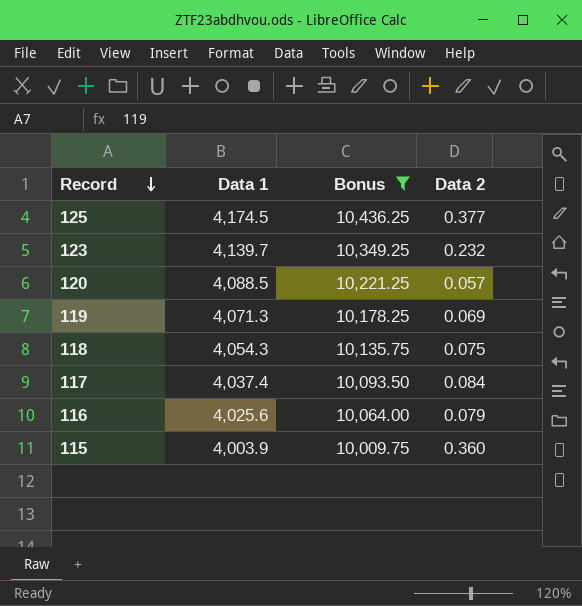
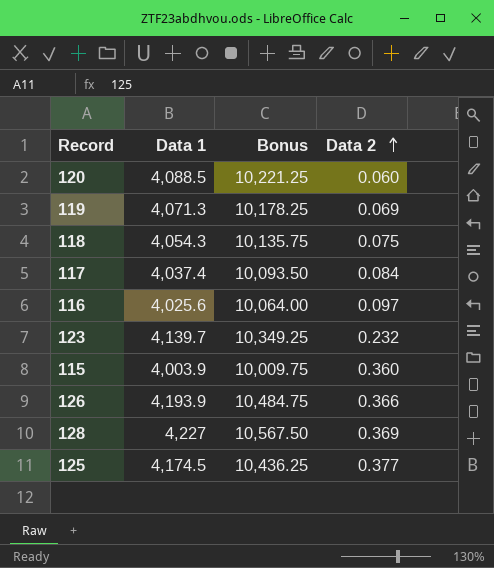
filter: Bonus <= 10,436.25 -> none
row order: Record descending -> Data 2 ascending
120 | Data 2: 0.057 -> 0.060
116 | Data 2: 0.079 -> 0.097

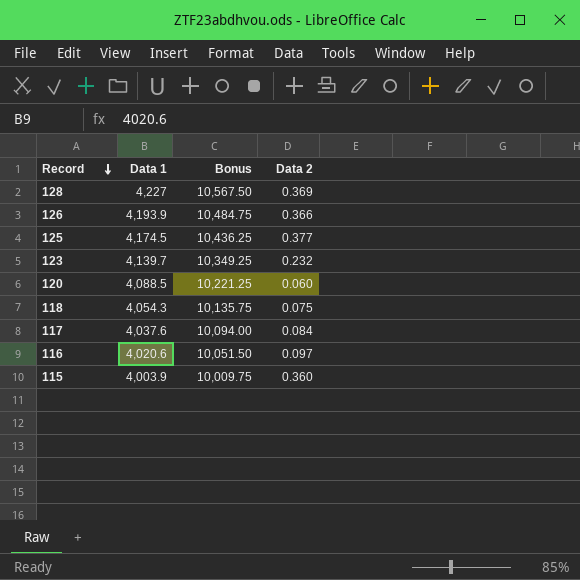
row order: Data 2 ascending -> Record descending
row 119: 4,071.3 | 10,178.25 | 0.069 -> none
117 | Data 1: 4,037.4 -> 4,037.6
117 | Bonus: 10,093.50 -> 10,094.00
116 | Data 1: 4,025.6 -> 4,020.6
116 | Bonus: 10,064.00 -> 10,051.50

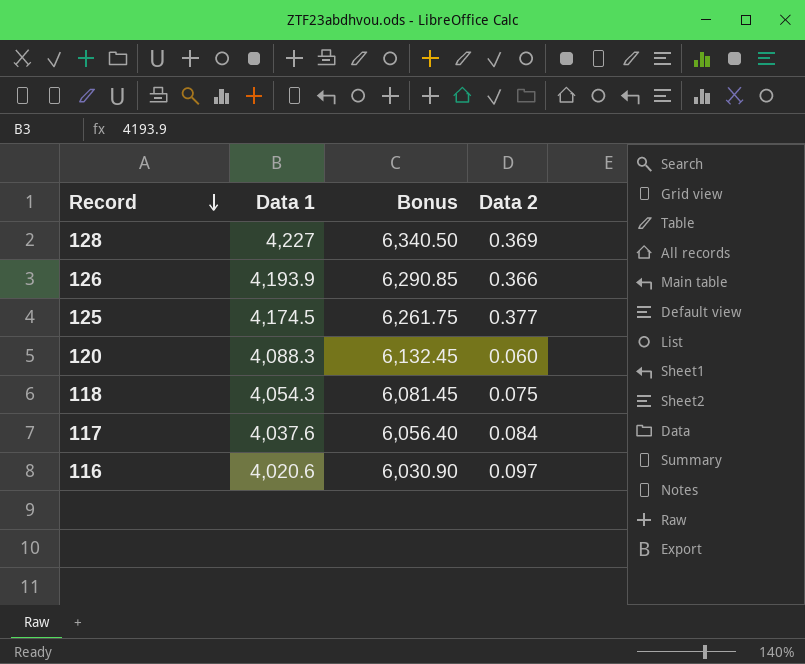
column Bonus | formula: [Data 1] * 2.5 -> [Data 1] * 1.5
row 123: 4,139.7 | 10,349.25 | 0.232 -> none
row 115: 4,003.9 | 10,009.75 | 0.360 -> none
120 | Data 1: 4,088.5 -> 4,088.3

